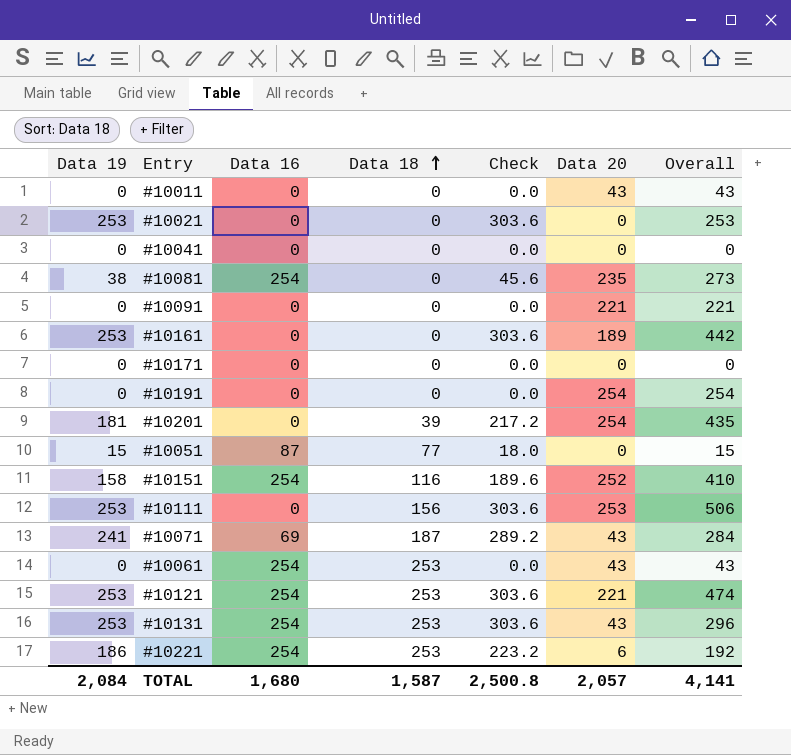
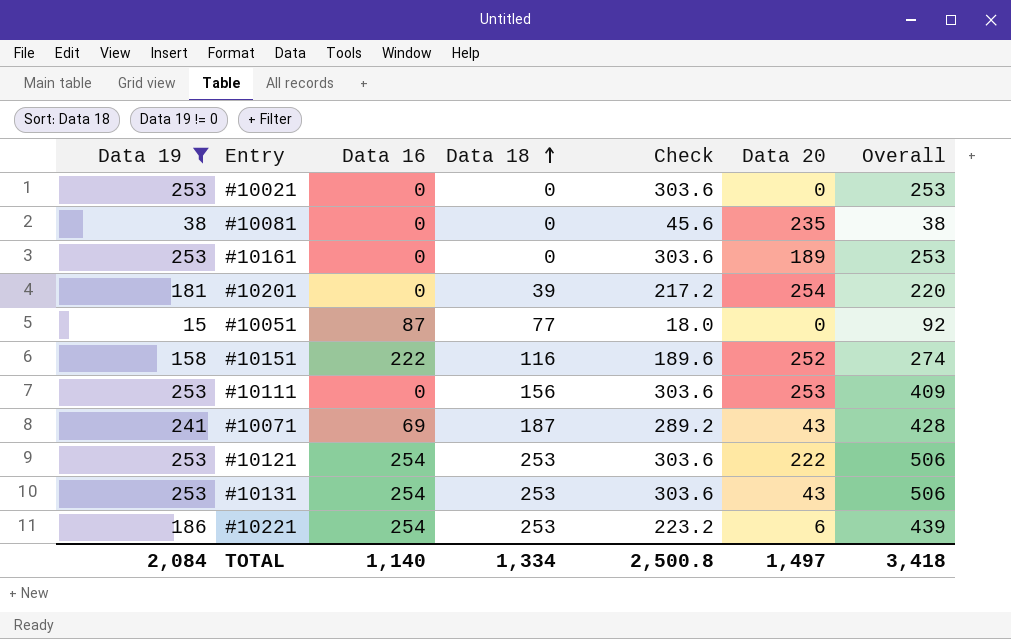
filter: none -> Data 19 != 0
column Overall | formula: [Data 19] + [Data 20] -> [Data 19] + [Data 18]
#10081 | Data 16: 254 -> 0
#10151 | Data 16: 254 -> 222
#10121 | Data 20: 221 -> 222
TOTAL | Data 16: 1,680 -> 1,140
TOTAL | Data 18: 1,587 -> 1,334
TOTAL | Data 20: 2,057 -> 1,497
TOTAL | Overall: 4,141 -> 3,418

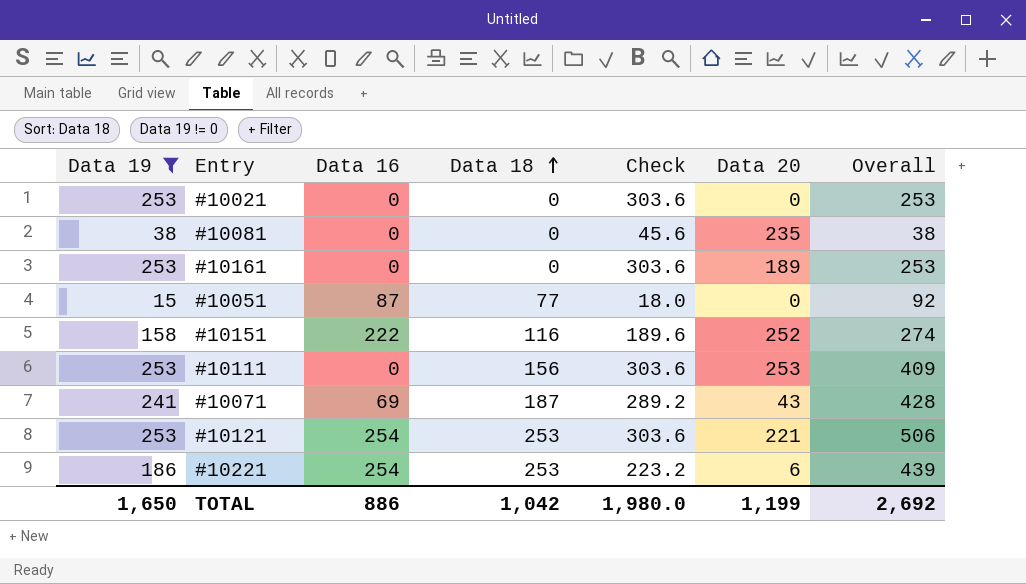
row #10201: 181 | 0 | 39 | 217.2 | 254 | 220 -> none
row #10131: 253 | 254 | 253 | 303.6 | 43 | 506 -> none
#10121 | Data 20: 222 -> 221
TOTAL | Data 19: 2,084 -> 1,650
TOTAL | Data 16: 1,140 -> 886
TOTAL | Data 18: 1,334 -> 1,042
TOTAL | Check: 2,500.8 -> 1,980.0
TOTAL | Data 20: 1,497 -> 1,199
TOTAL | Overall: 3,418 -> 2,692

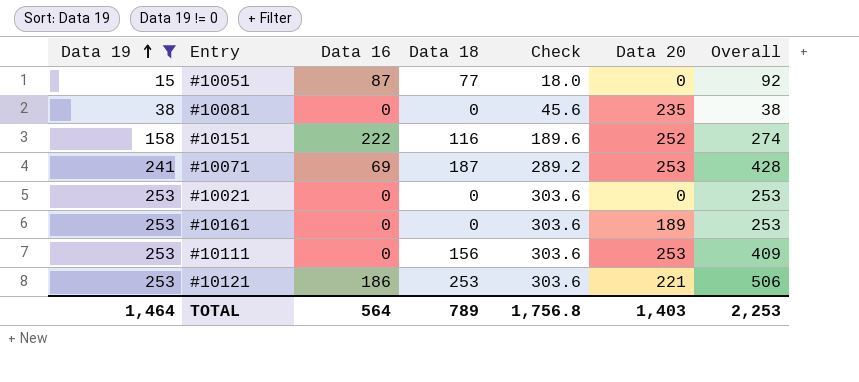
row order: Data 18 ascending -> Data 19 ascending
row #10221: 186 | 254 | 253 | 223.2 | 6 | 439 -> none
#10071 | Data 20: 43 -> 253
#10121 | Data 16: 254 -> 186
TOTAL | Data 19: 1,650 -> 1,464
TOTAL | Data 16: 886 -> 564
TOTAL | Data 18: 1,042 -> 789
TOTAL | Check: 1,980.0 -> 1,756.8
TOTAL | Data 20: 1,199 -> 1,403
TOTAL | Overall: 2,692 -> 2,253

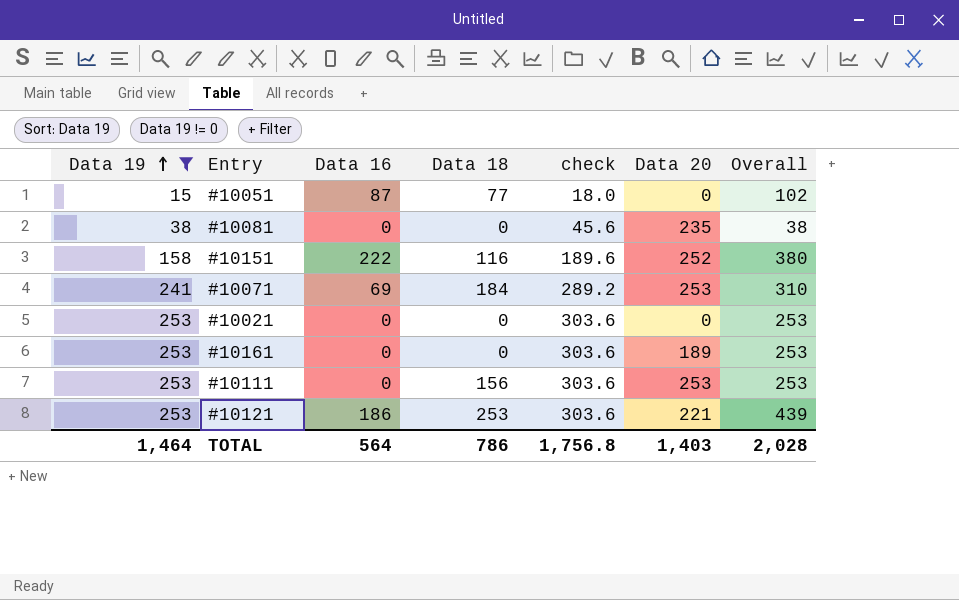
column name: Check -> check
column Overall | formula: [Data 19] + [Data 18] -> [Data 19] + [Data 16]
#10071 | Data 18: 187 -> 184
TOTAL | Data 18: 789 -> 786
TOTAL | Overall: 2,253 -> 2,028

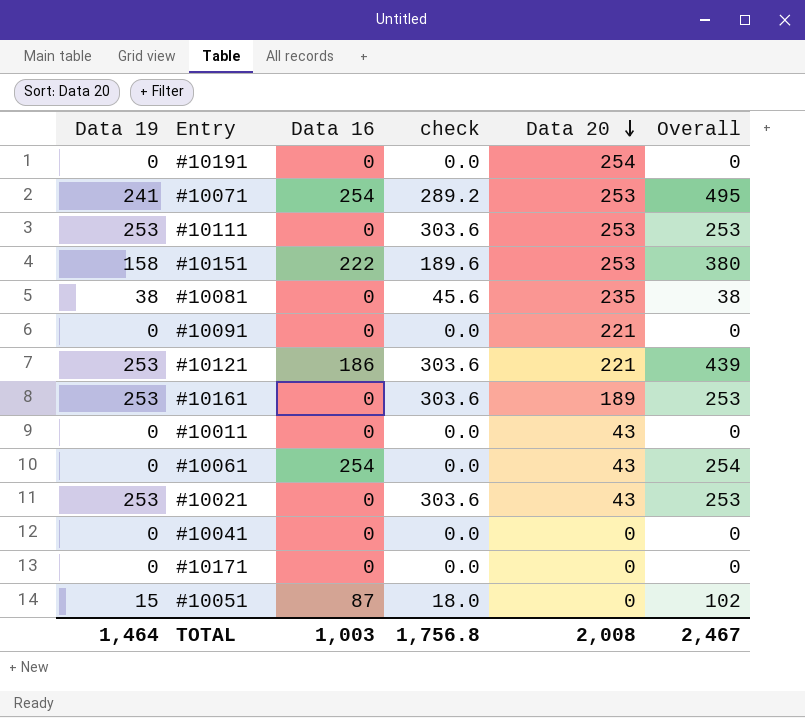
filter: Data 19 != 0 -> none
row order: Data 19 ascending -> Data 20 descending
column Data 18 | position: 4 -> none
#10071 | Data 16: 69 -> 254
#10071 | Overall: 310 -> 495
#10151 | Data 20: 252 -> 253
#10021 | Data 20: 0 -> 43
TOTAL | Data 16: 564 -> 1,003
TOTAL | Data 20: 1,403 -> 2,008
TOTAL | Overall: 2,028 -> 2,467

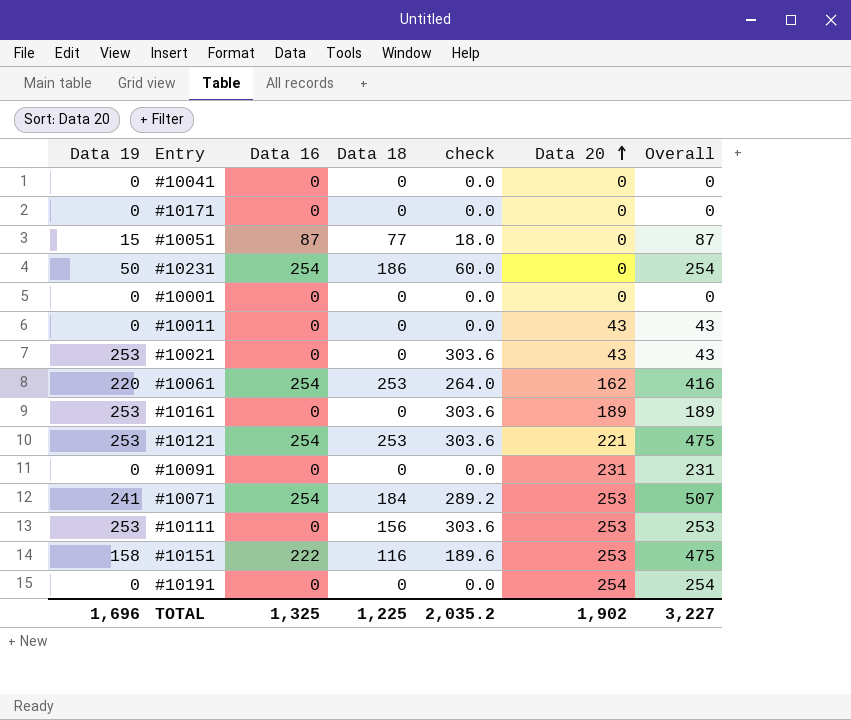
row order: Data 20 descending -> Data 20 ascending
column Data 18 | position: none -> 4
column Overall | formula: [Data 19] + [Data 16] -> [Data 16] + [Data 20]
row #10081: 38 | 0 | 45.6 | 235 | 38 -> none
row #10231: none -> 50 | 254 | 186 | 60.0 | 0 | 254
row #10001: none -> 0 | 0 | 0 | 0.0 | 0 | 0
#10061 | Data 19: 0 -> 220
#10061 | check: 0.0 -> 264.0
#10061 | Data 20: 43 -> 162
#10121 | Data 16: 186 -> 254
#10091 | Data 20: 221 -> 231
TOTAL | Data 19: 1,464 -> 1,696
TOTAL | Data 16: 1,003 -> 1,325
TOTAL | check: 1,756.8 -> 2,035.2
TOTAL | Data 20: 2,008 -> 1,902
TOTAL | Overall: 2,467 -> 3,227

